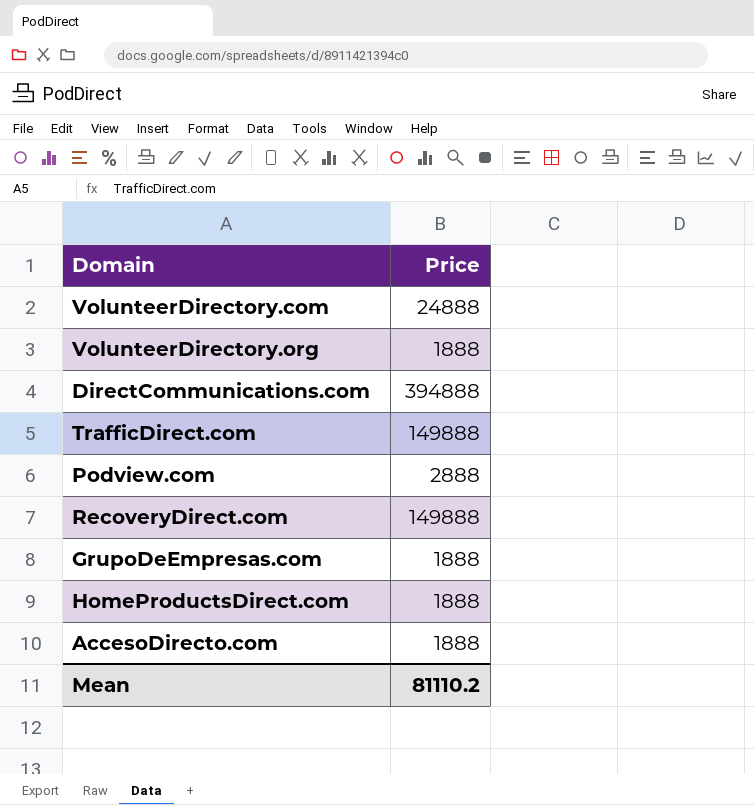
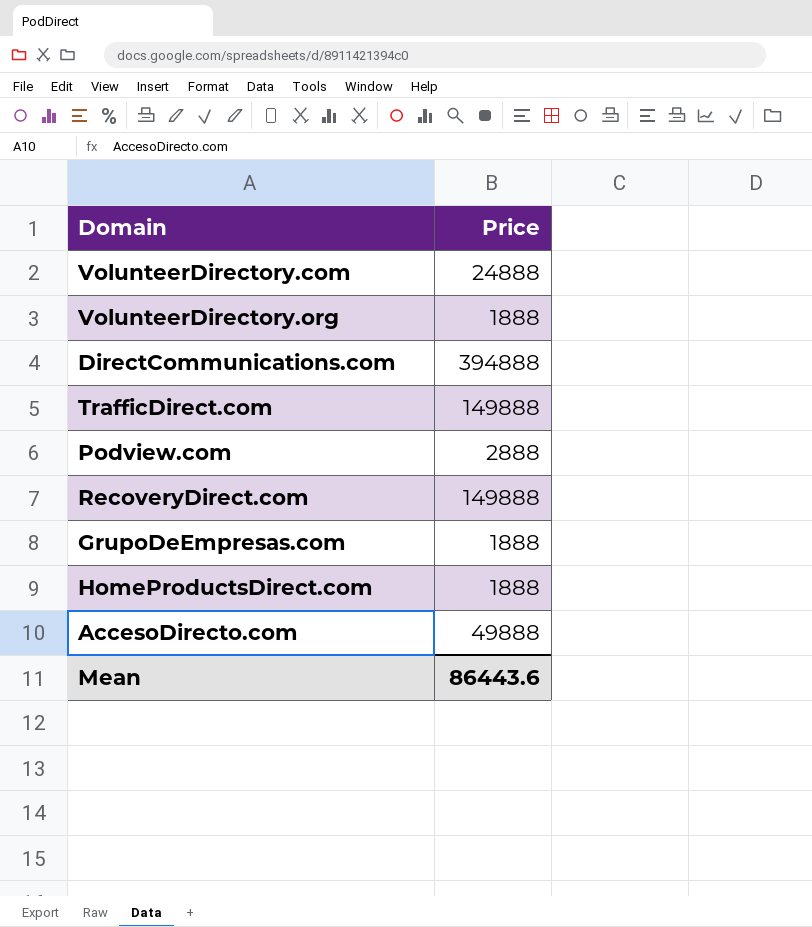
AccesoDirecto.com | Price: 1888 -> 49888
Mean | Price: 81110.2 -> 86443.6

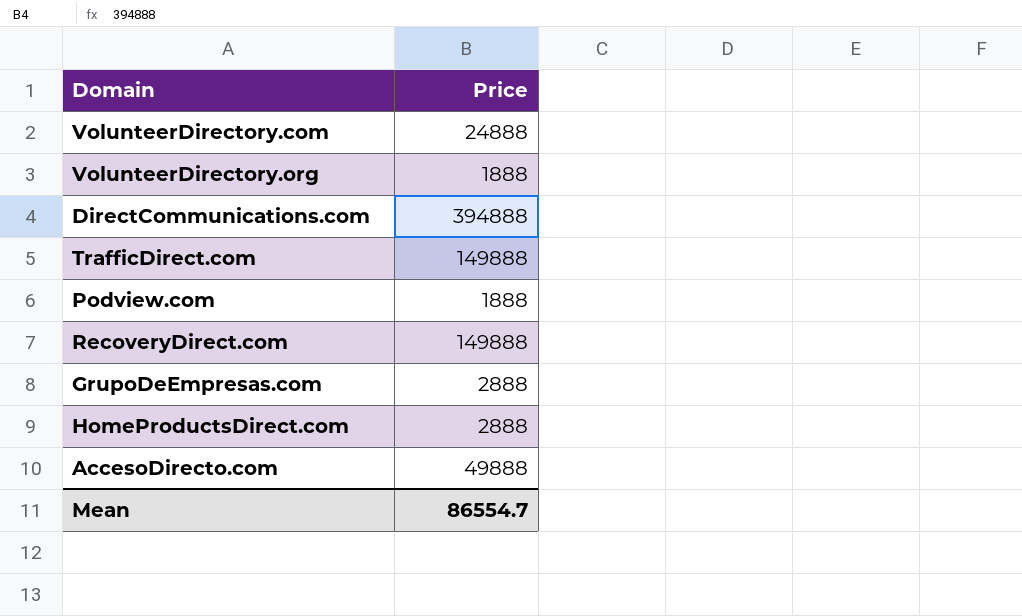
Podview.com | Price: 2888 -> 1888
GrupoDeEmpresas.com | Price: 1888 -> 2888
HomeProductsDirect.com | Price: 1888 -> 2888
Mean | Price: 86443.6 -> 86554.7

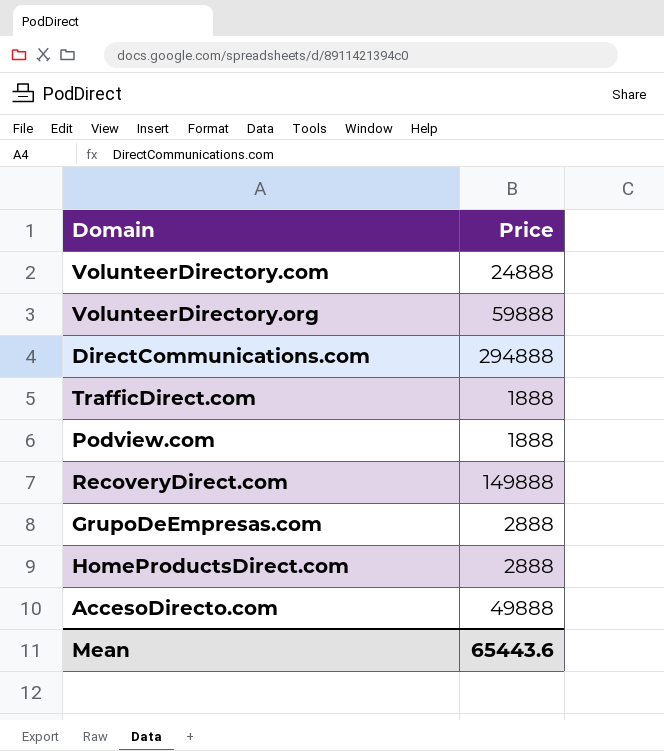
VolunteerDirectory.org | Price: 1888 -> 59888
DirectCommunications.com | Price: 394888 -> 294888
TrafficDirect.com | Price: 149888 -> 1888
Mean | Price: 86554.7 -> 65443.6

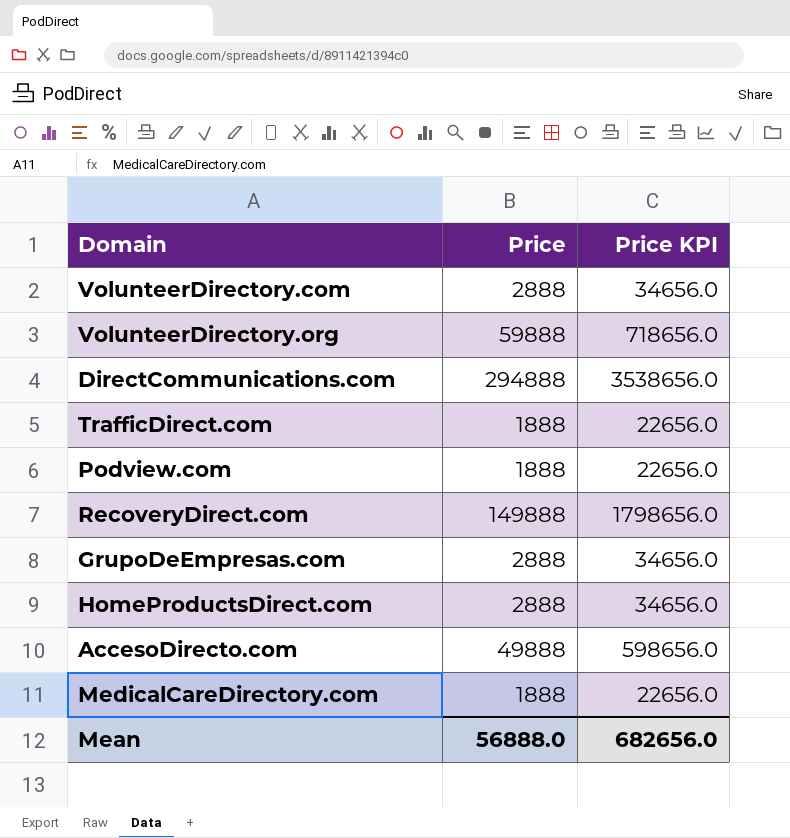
column Price KPI | formula: none -> [Price] * 12
VolunteerDirectory.com | Price: 24888 -> 2888
row MedicalCareDirectory.com: none -> 1888 | 22656.0
Mean | Price: 65443.6 -> 56888.0

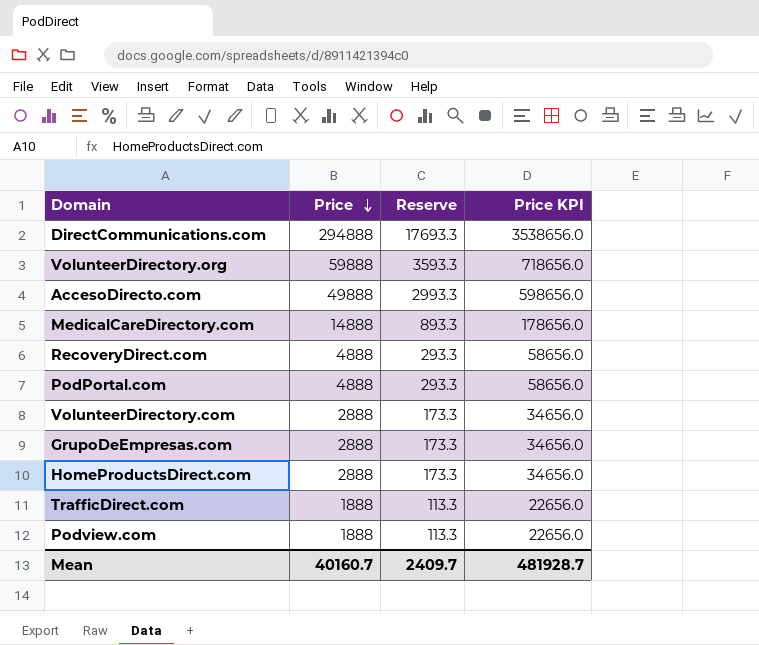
row order: none -> Price descending
column Reserve | formula: none -> [Price] * 0.06
MedicalCareDirectory.com | Price: 1888 -> 14888
MedicalCareDirectory.com | Price KPI: 22656.0 -> 178656.0
RecoveryDirect.com | Price: 149888 -> 4888
RecoveryDirect.com | Price KPI: 1798656.0 -> 58656.0
row PodPortal.com: none -> 4888 | 293.3 | 58656.0
Mean | Price: 56888.0 -> 40160.7
Mean | Price KPI: 682656.0 -> 481928.7

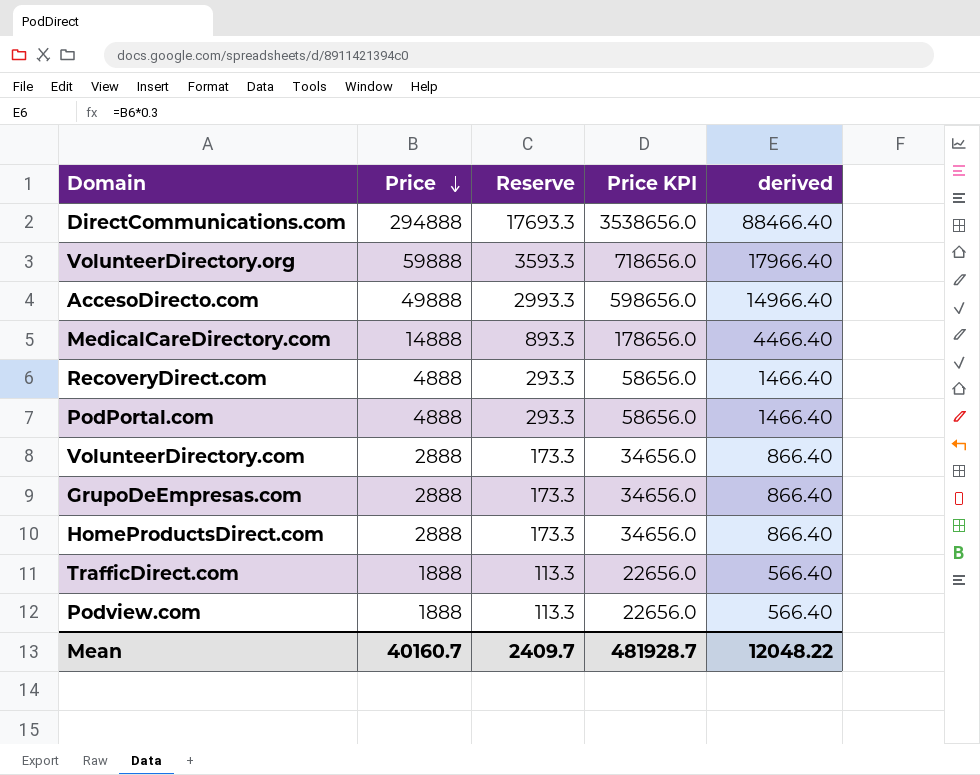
column derived | formula: none -> [Price] * 0.3

